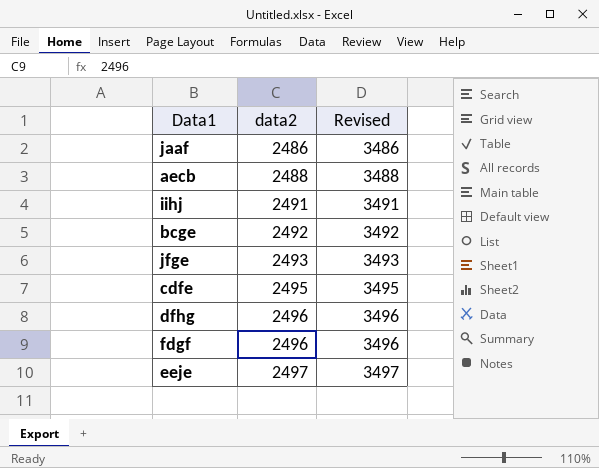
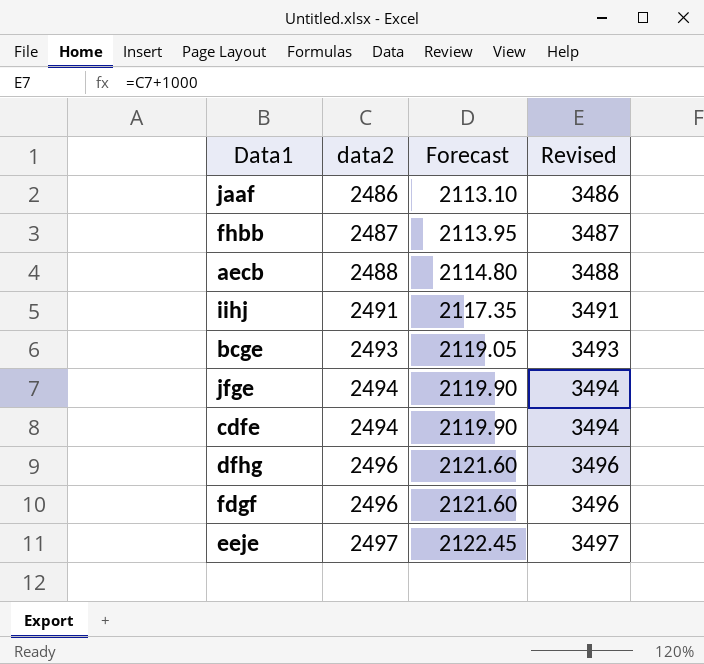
column Forecast | formula: none -> [data2] * 0.85
row fhbb: none -> 2487 | 2113.95 | 3487
bcge | data2: 2492 -> 2493
bcge | Revised: 3492 -> 3493
jfge | data2: 2493 -> 2494
jfge | Revised: 3493 -> 3494
cdfe | data2: 2495 -> 2494
cdfe | Revised: 3495 -> 3494

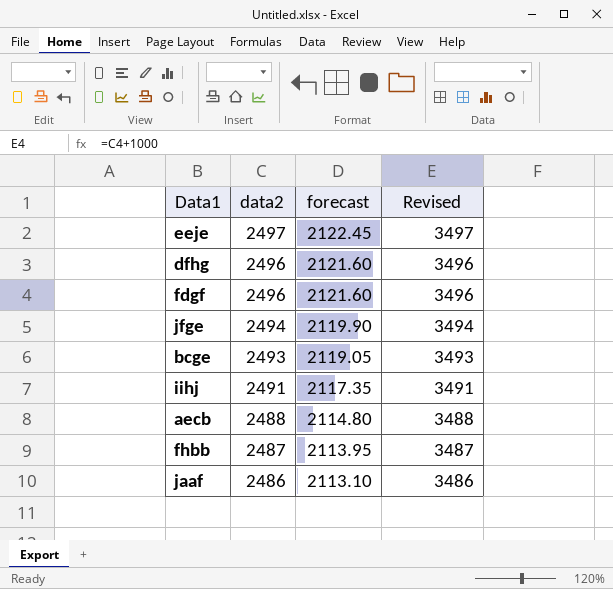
row order: data2 ascending -> data2 descending
column name: Forecast -> forecast
row cdfe: 2494 | 2119.90 | 3494 -> none

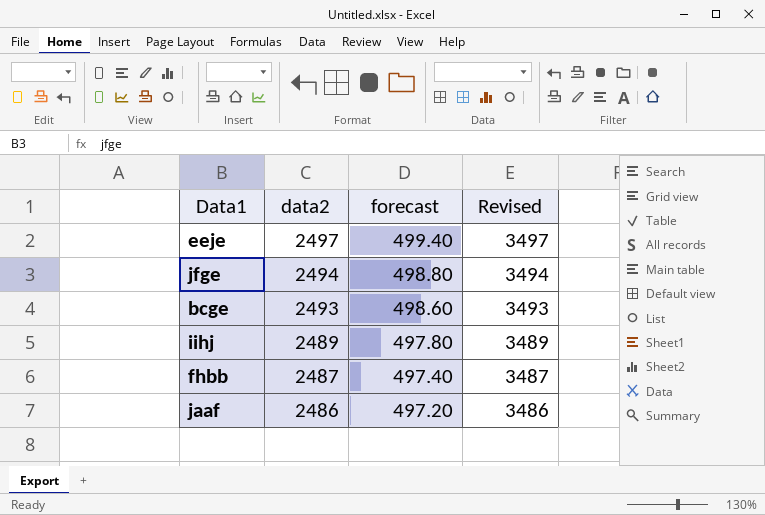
column forecast | formula: [data2] * 0.85 -> [data2] * 0.2
row dfhg: 2496 | 2121.60 | 3496 -> none
row fdgf: 2496 | 2121.60 | 3496 -> none
row aecb: 2488 | 2114.80 | 3488 -> none
iihj | data2: 2491 -> 2489
iihj | Revised: 3491 -> 3489

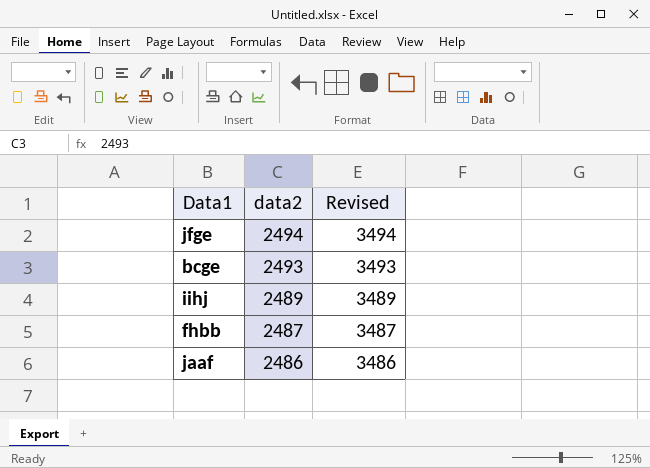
column forecast | formula: [data2] * 0.2 -> none
row eeje: 2497 | 499.40 | 3497 -> none

